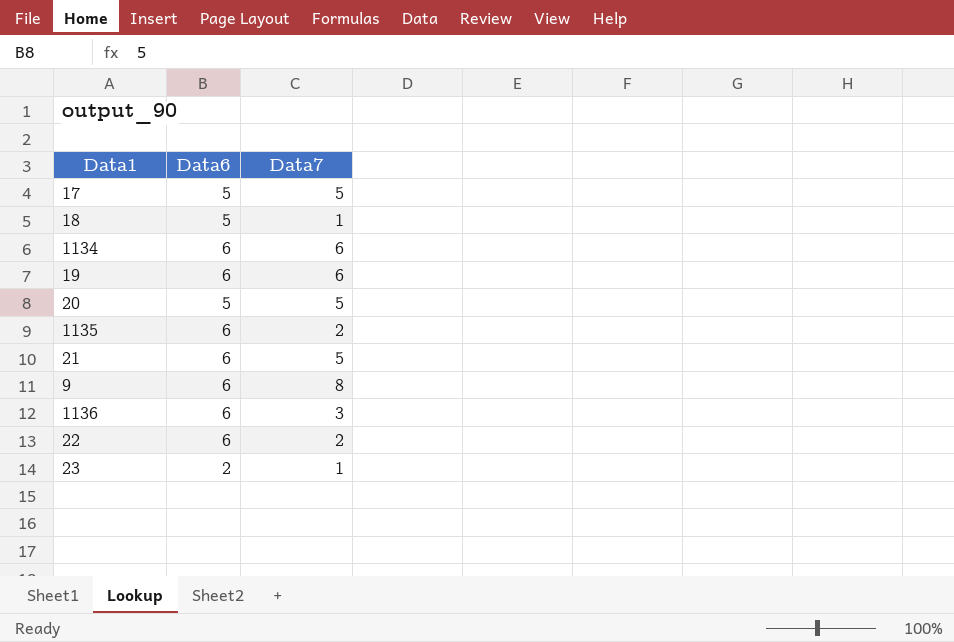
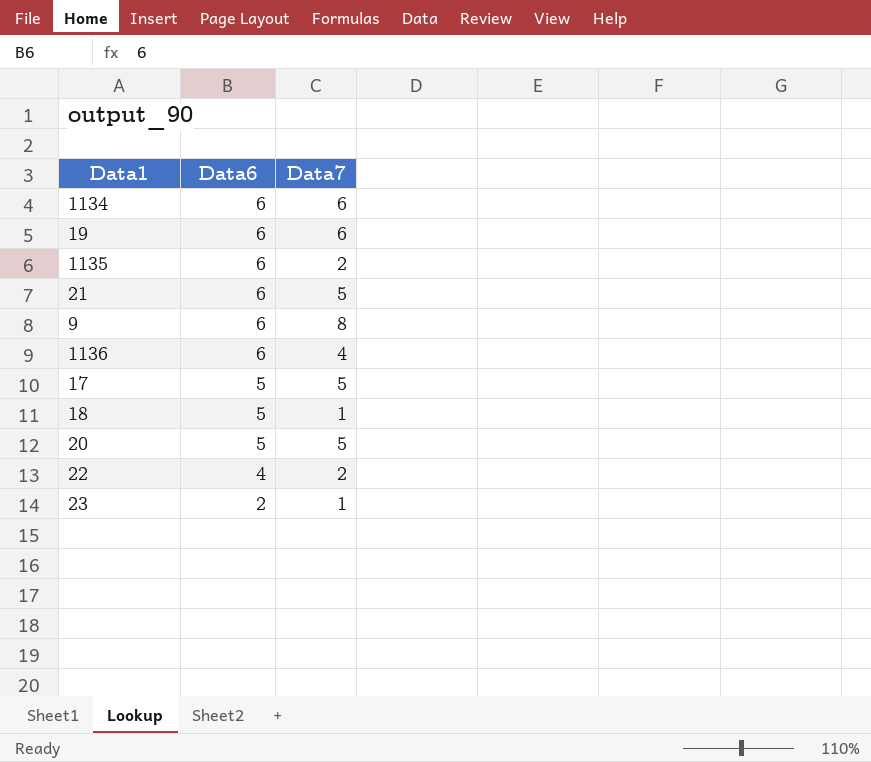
row order: none -> Data6 descending
1136 | Data7: 3 -> 4
22 | Data6: 6 -> 4

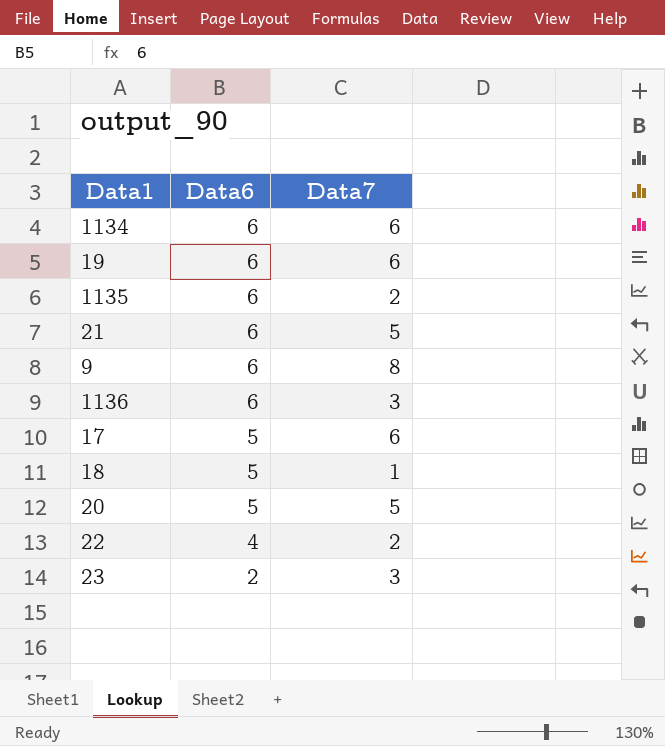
1136 | Data7: 4 -> 3
17 | Data7: 5 -> 6
23 | Data7: 1 -> 3

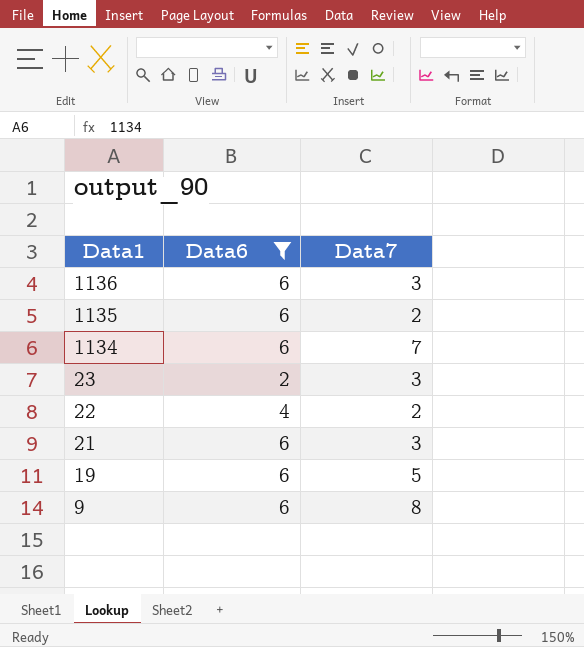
filter: none -> Data6 != 5
row order: Data6 descending -> Data1 descending
1134 | Data7: 6 -> 7
21 | Data7: 5 -> 3
19 | Data7: 6 -> 5

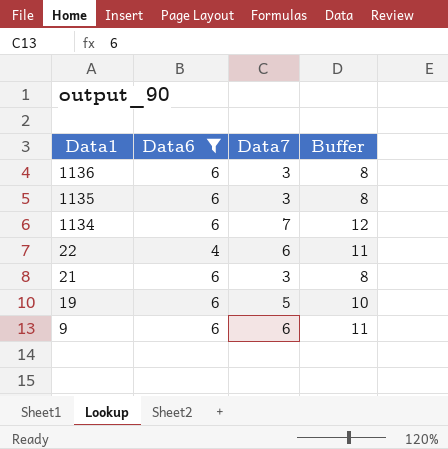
column Buffer | formula: none -> [Data7] + 5
row 23: 2 | 3 -> none
1135 | Data7: 2 -> 3
22 | Data7: 2 -> 6
9 | Data7: 8 -> 6

